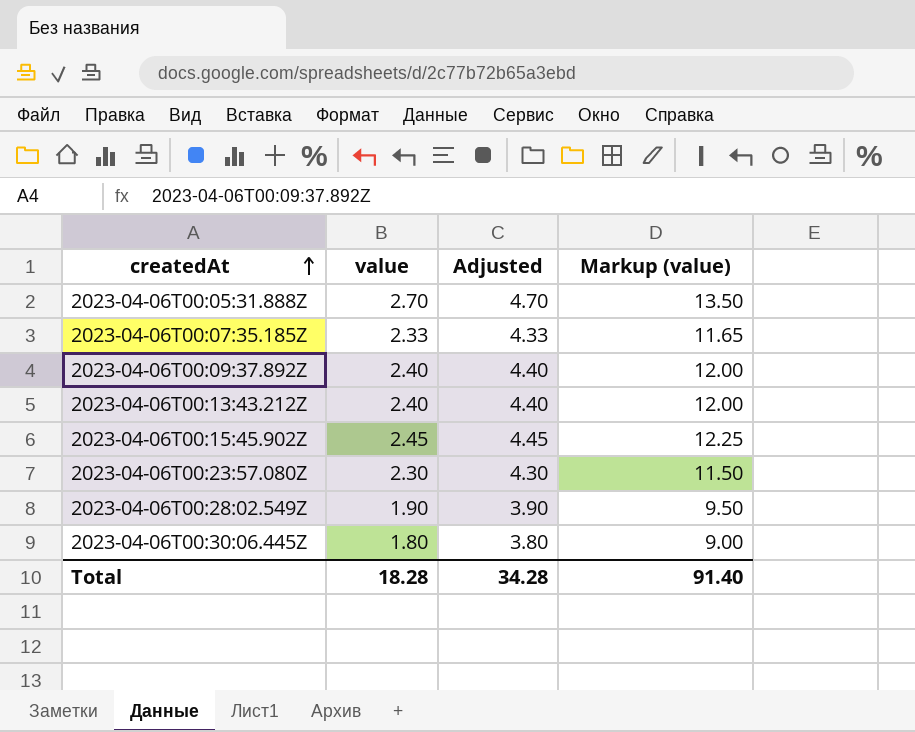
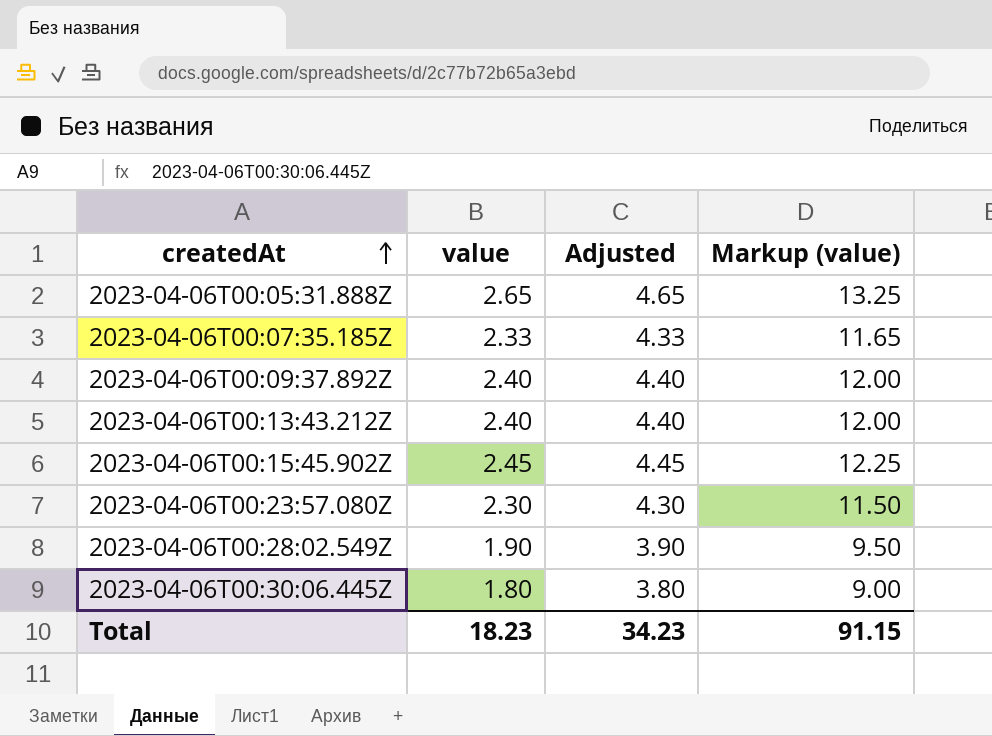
2023-04-06T00:05:31.888Z | value: 2.70 -> 2.65
2023-04-06T00:05:31.888Z | Adjusted: 4.70 -> 4.65
2023-04-06T00:05:31.888Z | Markup (value): 13.50 -> 13.25
Total | value: 18.28 -> 18.23
Total | Adjusted: 34.28 -> 34.23
Total | Markup (value): 91.40 -> 91.15

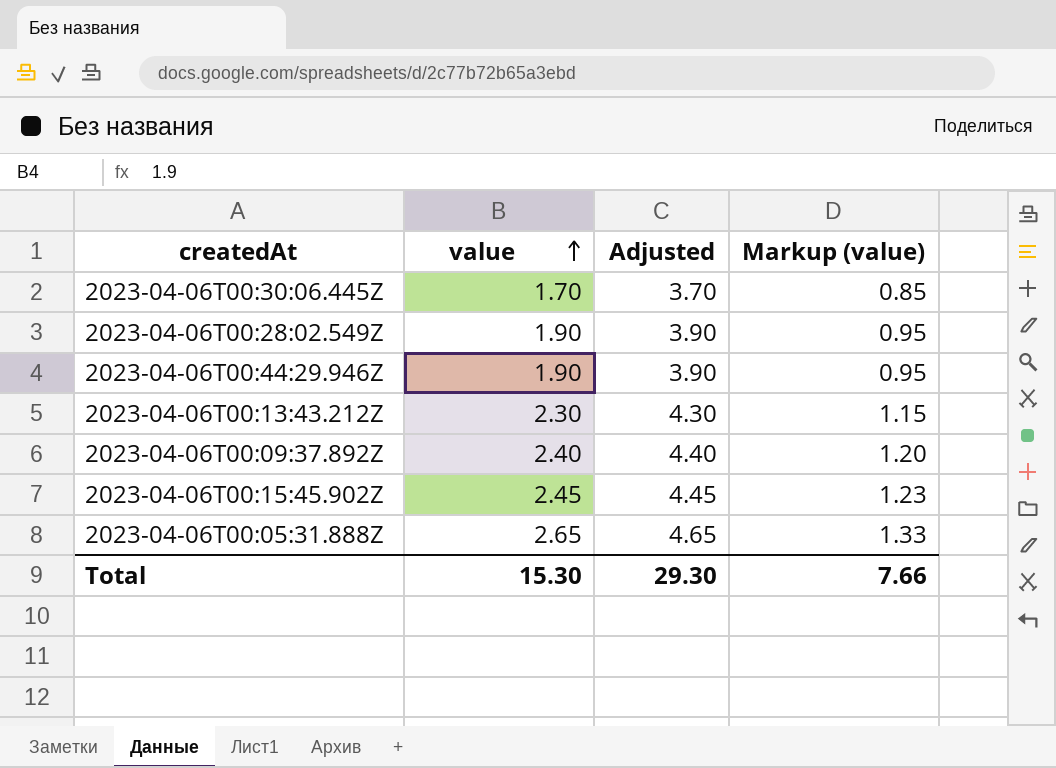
row order: createdAt ascending -> value ascending
column Markup (value) | formula: [value] * 5 -> [value] * 0.5
row 2023-04-06T00:07:35.185Z: 2.33 | 4.33 | 11.65 -> none
row 2023-04-06T00:23:57.080Z: 2.30 | 4.30 | 11.50 -> none
2023-04-06T00:30:06.445Z | value: 1.80 -> 1.70
2023-04-06T00:30:06.445Z | Adjusted: 3.80 -> 3.70
row 2023-04-06T00:44:29.946Z: none -> 1.90 | 3.90 | 0.95
2023-04-06T00:13:43.212Z | value: 2.40 -> 2.30
2023-04-06T00:13:43.212Z | Adjusted: 4.40 -> 4.30
Total | value: 18.23 -> 15.30
Total | Adjusted: 34.23 -> 29.30
Total | Markup (value): 91.15 -> 7.66

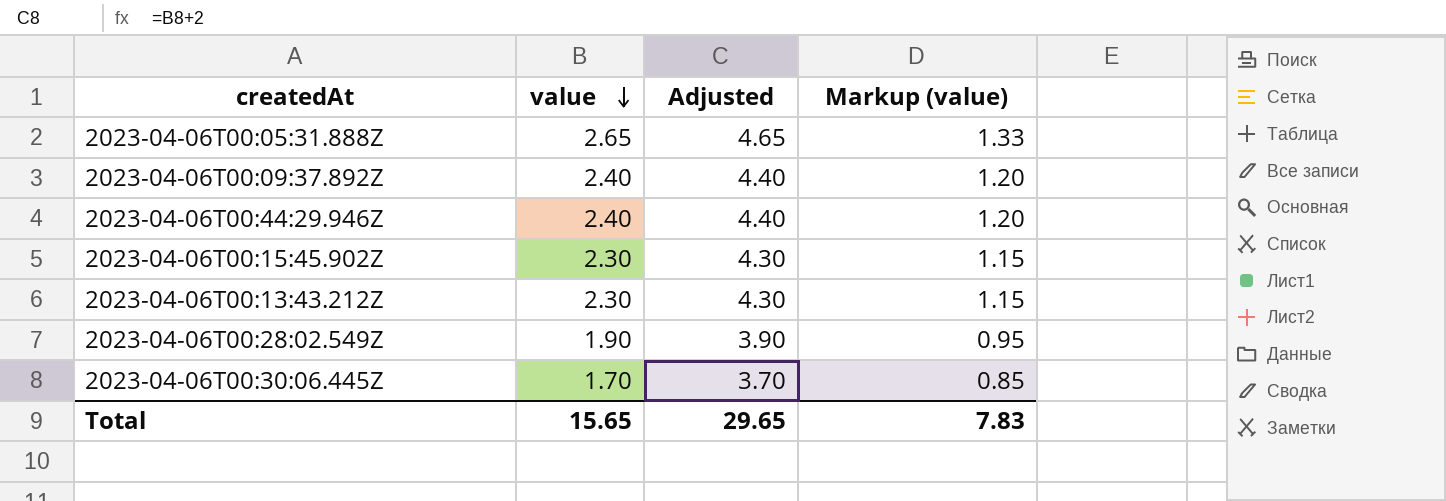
row order: value ascending -> value descending
2023-04-06T00:44:29.946Z | value: 1.90 -> 2.40
2023-04-06T00:44:29.946Z | Adjusted: 3.90 -> 4.40
2023-04-06T00:44:29.946Z | Markup (value): 0.95 -> 1.20
2023-04-06T00:15:45.902Z | value: 2.45 -> 2.30
2023-04-06T00:15:45.902Z | Adjusted: 4.45 -> 4.30
2023-04-06T00:15:45.902Z | Markup (value): 1.23 -> 1.15
Total | value: 15.30 -> 15.65
Total | Adjusted: 29.30 -> 29.65
Total | Markup (value): 7.66 -> 7.83

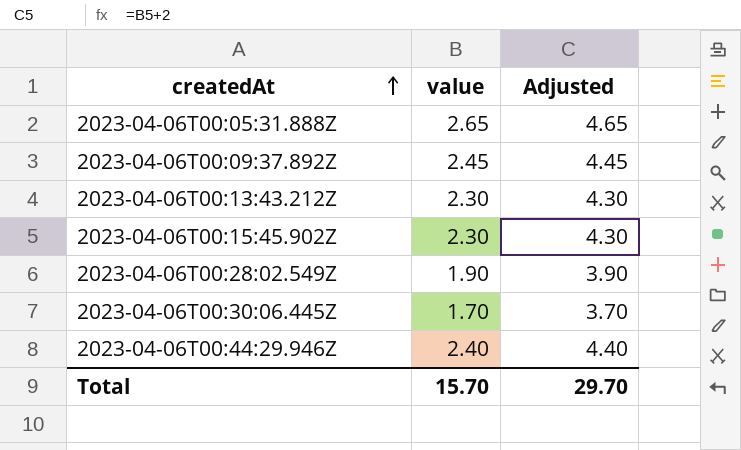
row order: value descending -> createdAt ascending
column Markup (value) | formula: [value] * 0.5 -> none
2023-04-06T00:09:37.892Z | value: 2.40 -> 2.45
2023-04-06T00:09:37.892Z | Adjusted: 4.40 -> 4.45
Total | value: 15.65 -> 15.70
Total | Adjusted: 29.65 -> 29.70

